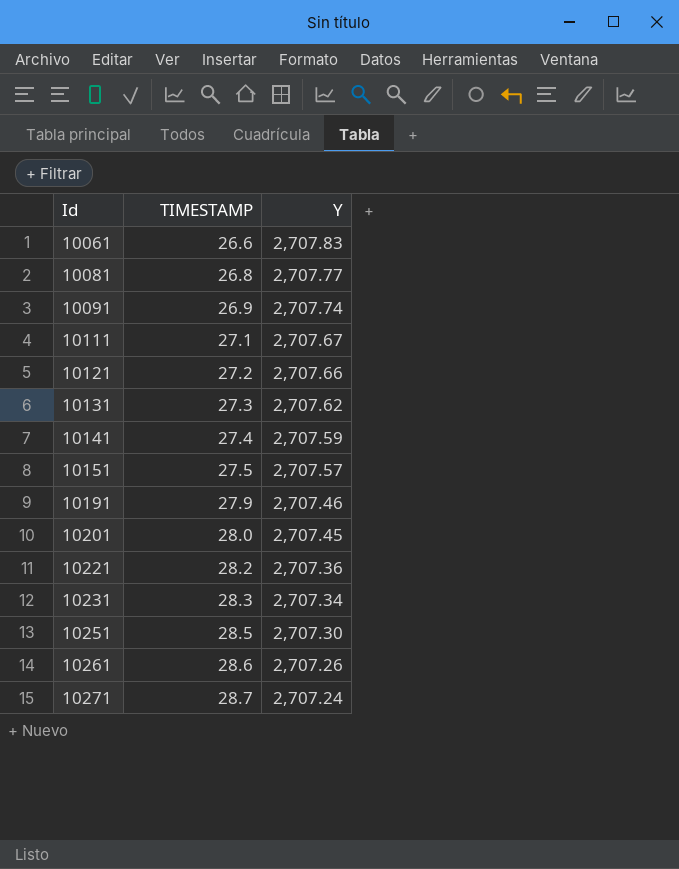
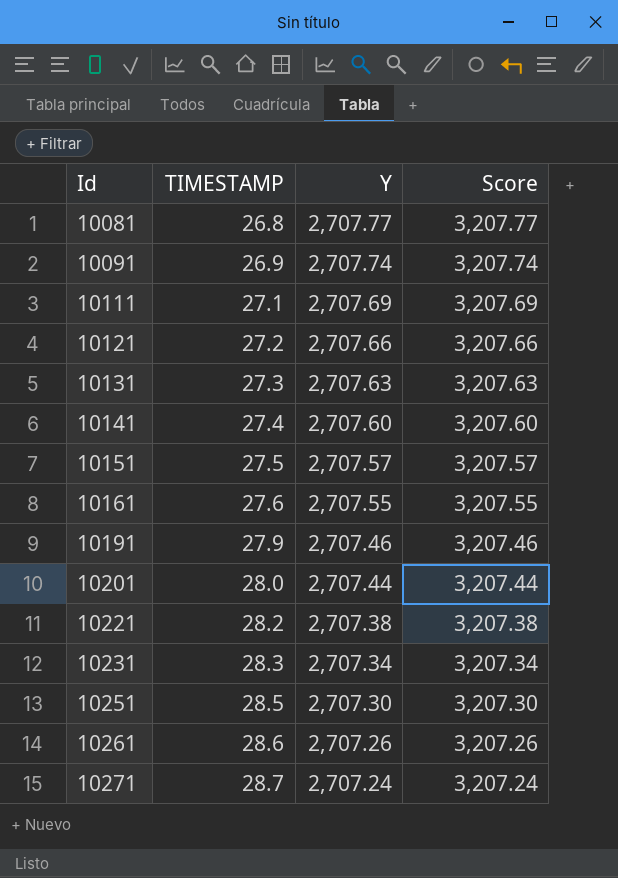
column Score | formula: none -> [Y] + 500
row 10061: 26.6 | 2,707.83 -> none
10111 | Y: 2,707.67 -> 2,707.69
10131 | Y: 2,707.62 -> 2,707.63
10141 | Y: 2,707.59 -> 2,707.60
row 10161: none -> 27.6 | 2,707.55 | 3,207.55
10201 | Y: 2,707.45 -> 2,707.44
10221 | Y: 2,707.36 -> 2,707.38

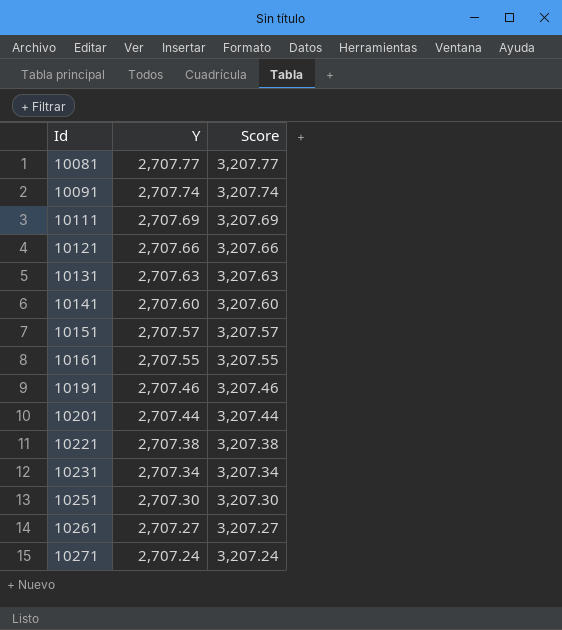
column TIMESTAMP | position: 2 -> none
10261 | Y: 2,707.26 -> 2,707.27
10261 | Score: 3,207.26 -> 3,207.27

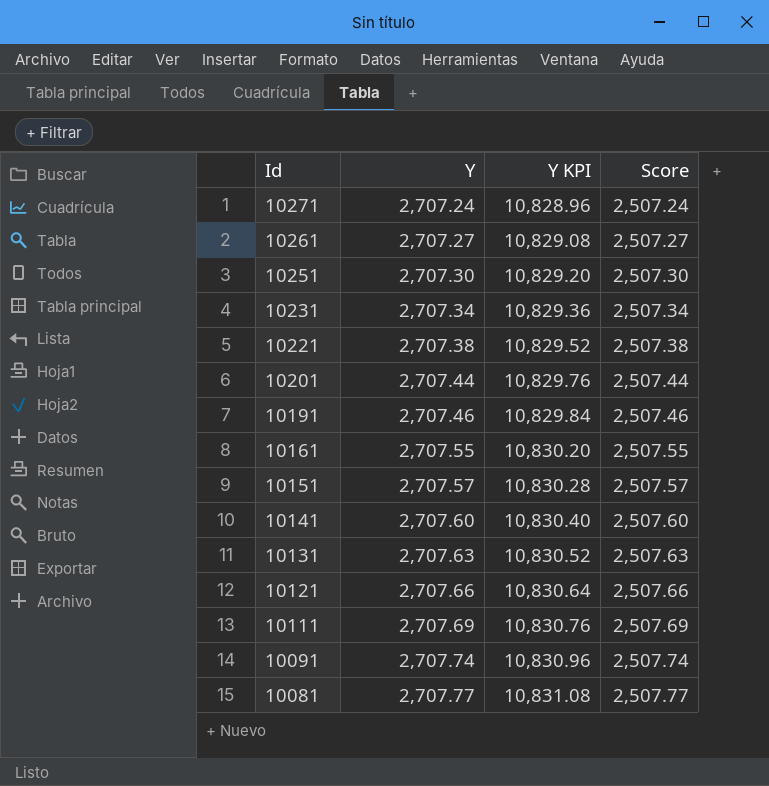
row order: Id ascending -> Id descending
column Y KPI | formula: none -> [Y] * 4
column Score | formula: [Y] + 500 -> [Y] - 200

